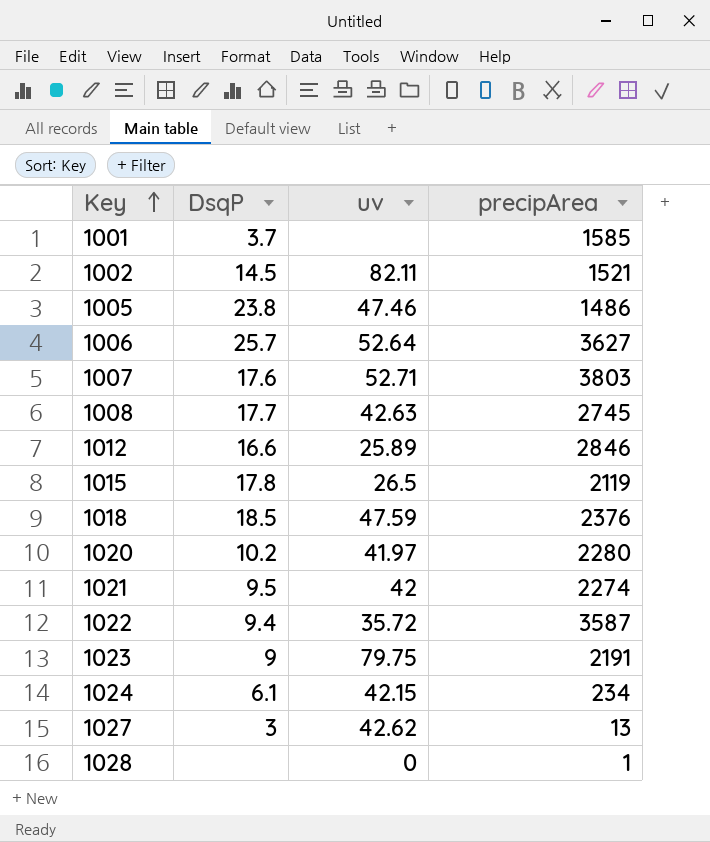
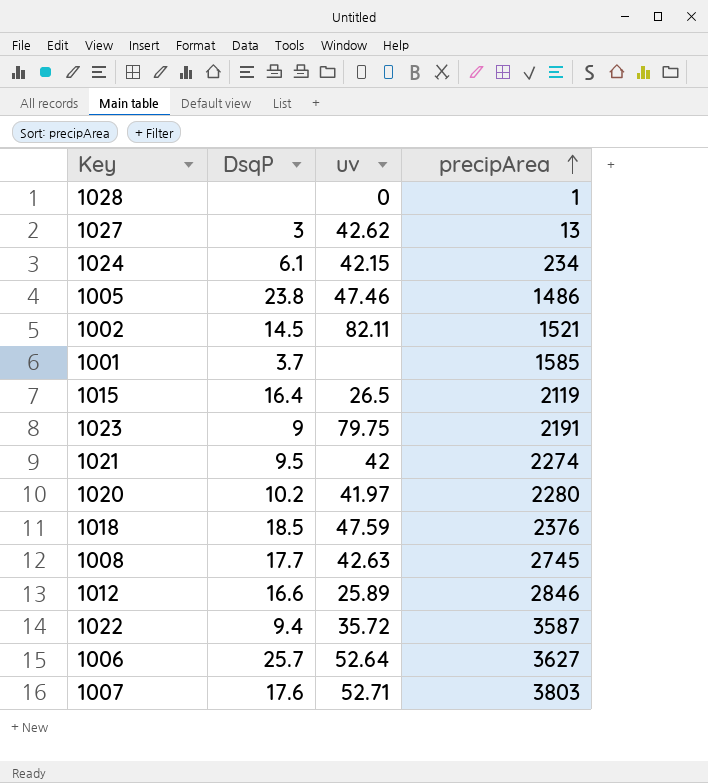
row order: Key ascending -> precipArea ascending
1015 | DsqP: 17.8 -> 16.4

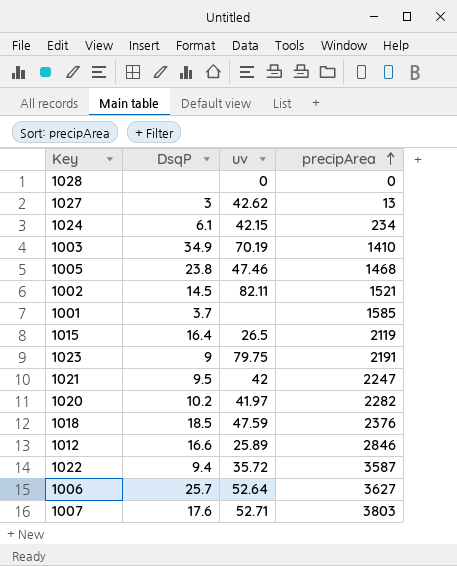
row 1008: 17.7 | 42.63 | 2745 -> none
1028 | precipArea: 1 -> 0
row 1003: none -> 34.9 | 70.19 | 1410
1005 | precipArea: 1486 -> 1468
1021 | precipArea: 2274 -> 2247
1020 | precipArea: 2280 -> 2282

